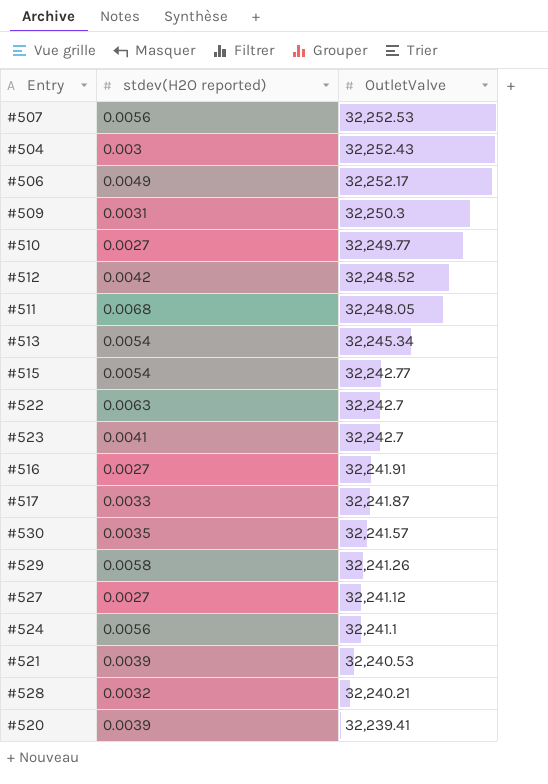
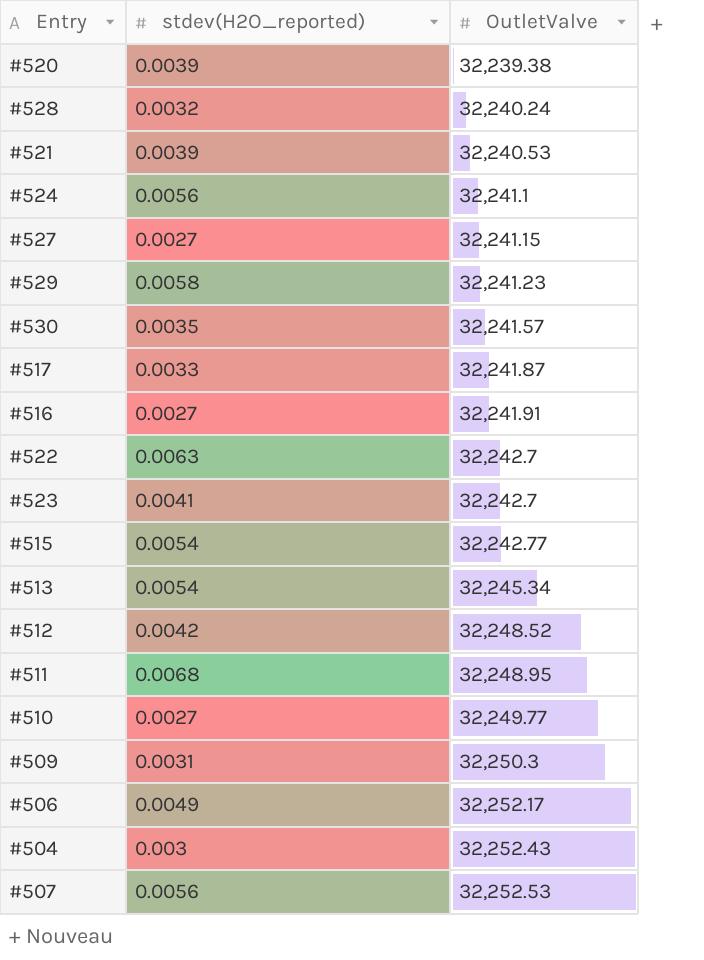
row order: OutletValve descending -> OutletValve ascending
column name: stdev(H2O reported) -> stdev(H2O_reported)
#520 | OutletValve: 32,239.41 -> 32,239.38
#528 | OutletValve: 32,240.21 -> 32,240.24
#527 | OutletValve: 32,241.12 -> 32,241.15
#529 | OutletValve: 32,241.26 -> 32,241.23
#511 | OutletValve: 32,248.05 -> 32,248.95

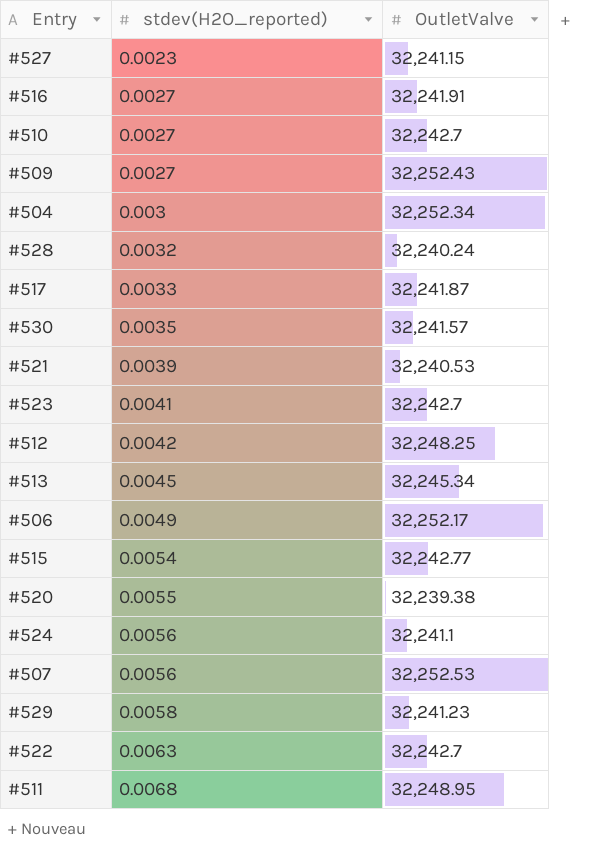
row order: OutletValve ascending -> stdev(H2O_reported) ascending
#527 | stdev(H2O_reported): 0.0027 -> 0.0023
#510 | OutletValve: 32,249.77 -> 32,242.7
#509 | stdev(H2O_reported): 0.0031 -> 0.0027
#509 | OutletValve: 32,250.3 -> 32,252.43
#504 | OutletValve: 32,252.43 -> 32,252.34
#512 | OutletValve: 32,248.52 -> 32,248.25
#513 | stdev(H2O_reported): 0.0054 -> 0.0045
#520 | stdev(H2O_reported): 0.0039 -> 0.0055

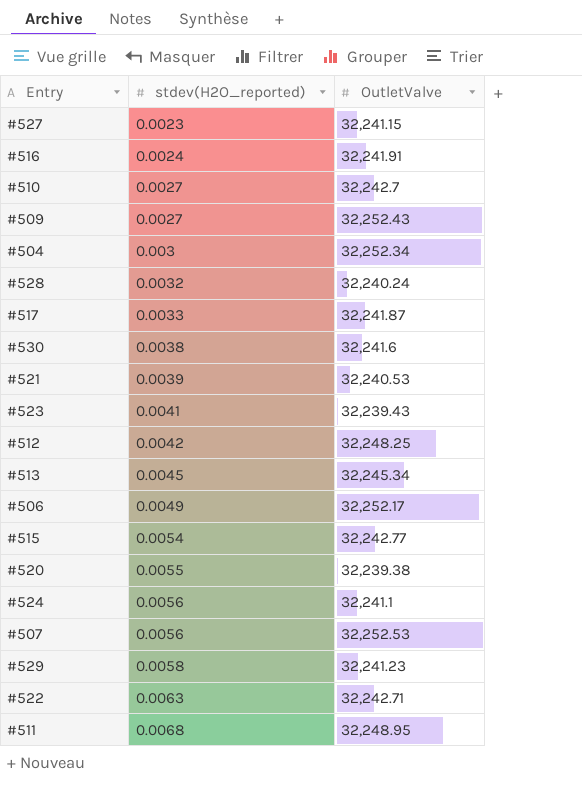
#516 | stdev(H2O_reported): 0.0027 -> 0.0024
#530 | stdev(H2O_reported): 0.0035 -> 0.0038
#530 | OutletValve: 32,241.57 -> 32,241.6
#523 | OutletValve: 32,242.7 -> 32,239.43
#522 | OutletValve: 32,242.7 -> 32,242.71

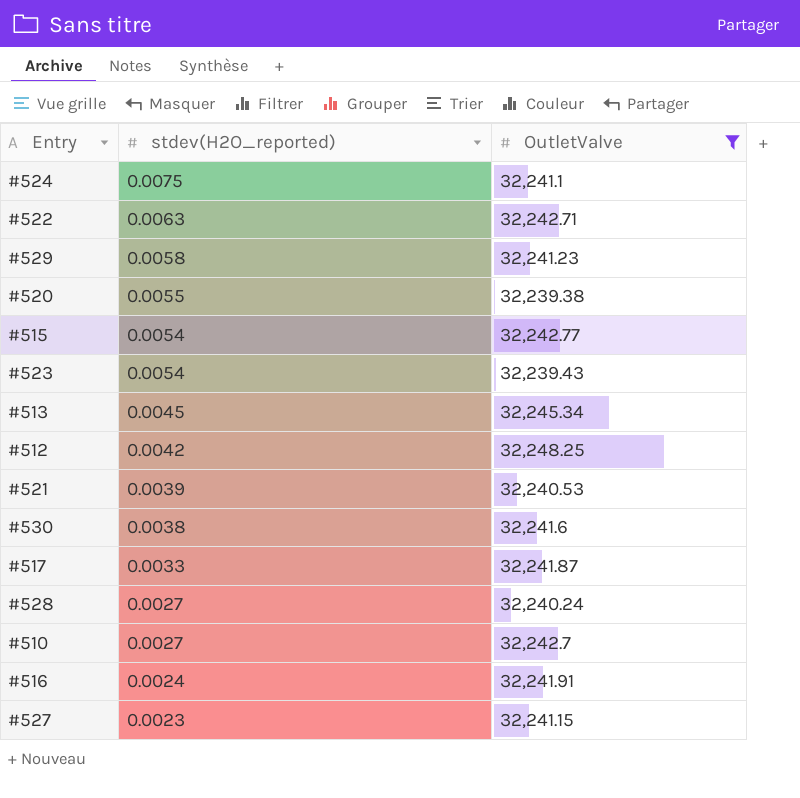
filter: none -> OutletValve <= 32,248.25
row order: stdev(H2O_reported) ascending -> stdev(H2O_reported) descending
#524 | stdev(H2O_reported): 0.0056 -> 0.0075
#523 | stdev(H2O_reported): 0.0041 -> 0.0054
#528 | stdev(H2O_reported): 0.0032 -> 0.0027

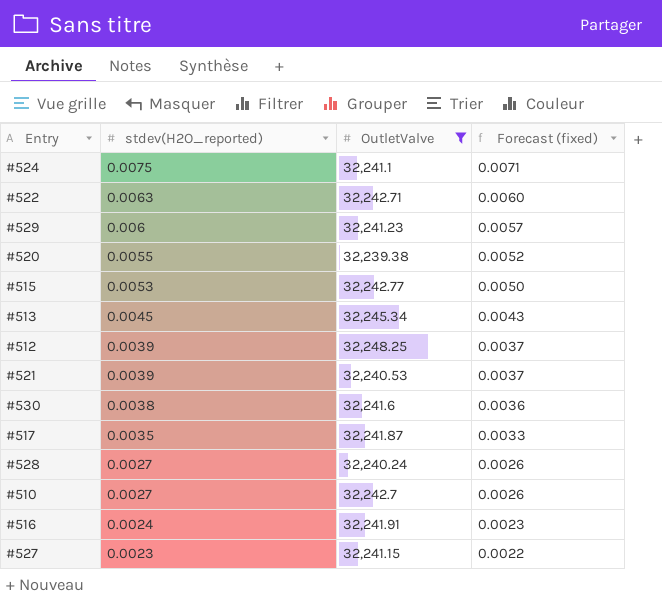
column Forecast (fixed) | formula: none -> [stdev(H2O_reported)] * 0.95
row #523: 0.0054 | 32,239.43 -> none
#529 | stdev(H2O_reported): 0.0058 -> 0.006
#515 | stdev(H2O_reported): 0.0054 -> 0.0053
#512 | stdev(H2O_reported): 0.0042 -> 0.0039
#517 | stdev(H2O_reported): 0.0033 -> 0.0035

